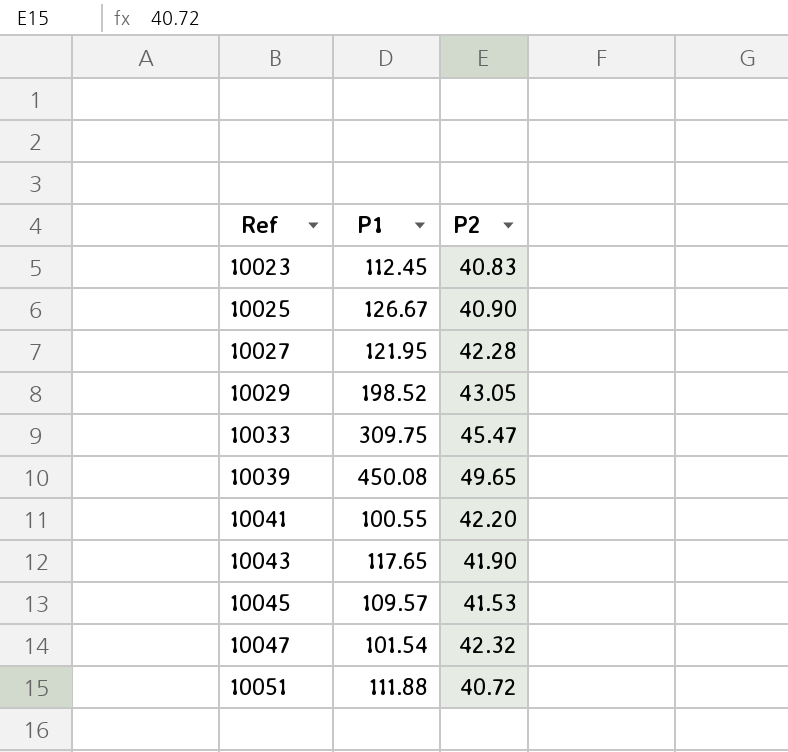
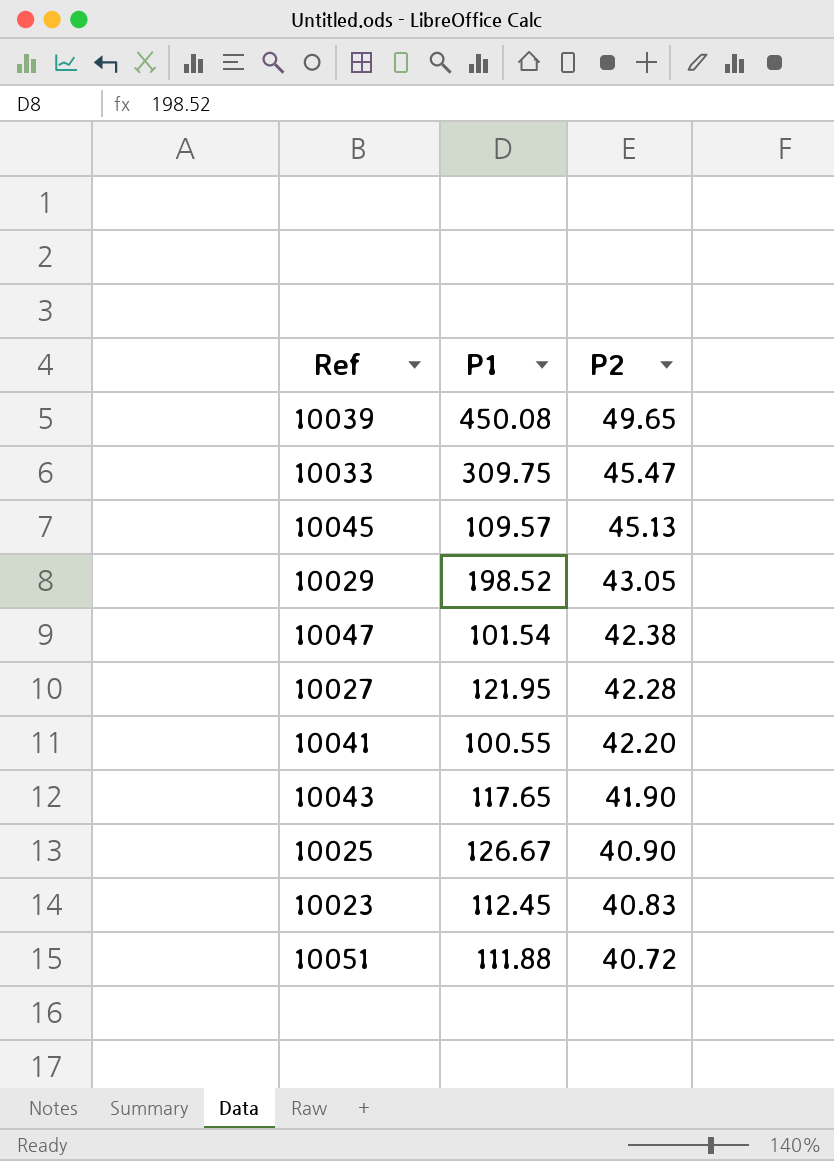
row order: Ref ascending -> P2 descending
10045 | P2: 41.53 -> 45.13
10047 | P2: 42.32 -> 42.38

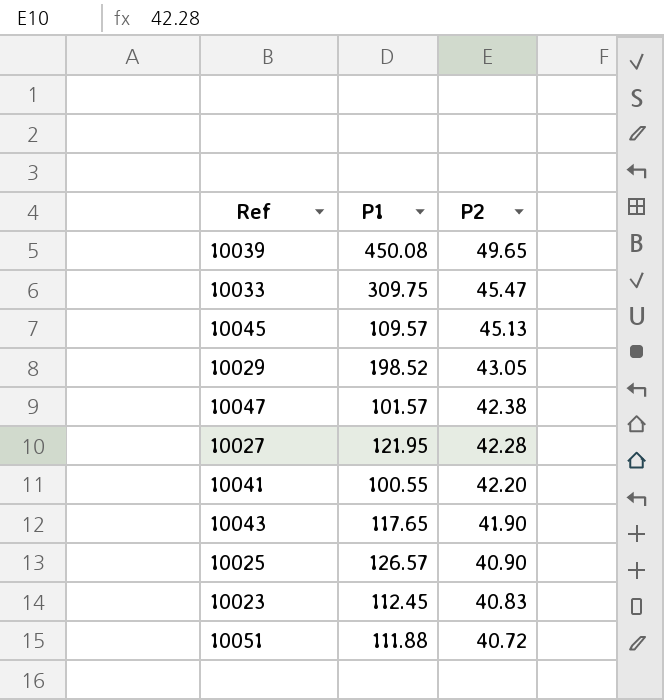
10047 | P1: 101.54 -> 101.57
10025 | P1: 126.67 -> 126.57

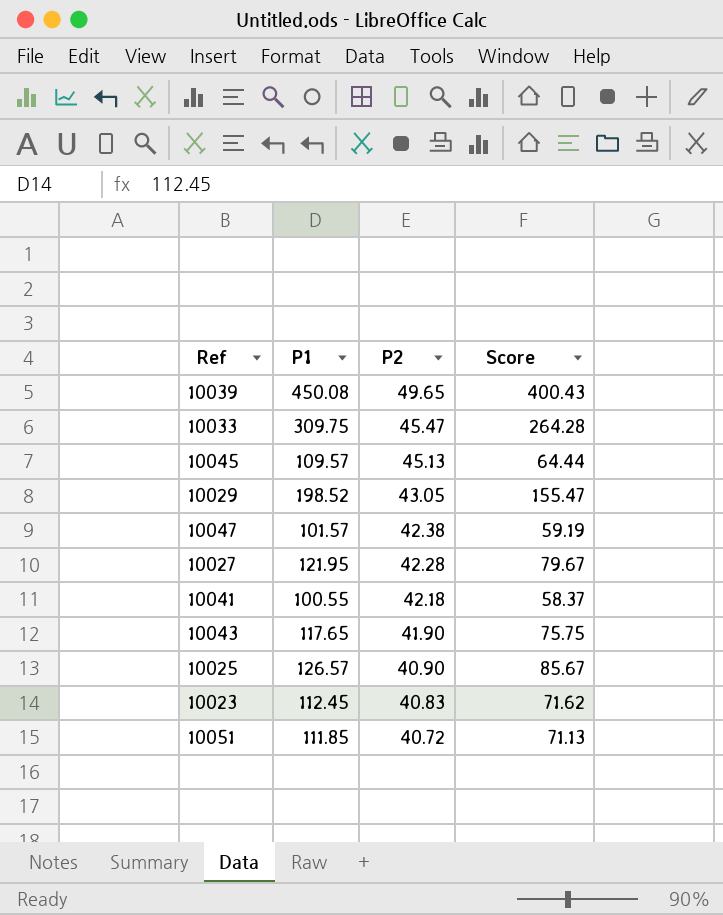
column Score | formula: none -> [P1] - [P2]
10041 | P2: 42.20 -> 42.18
10051 | P1: 111.88 -> 111.85

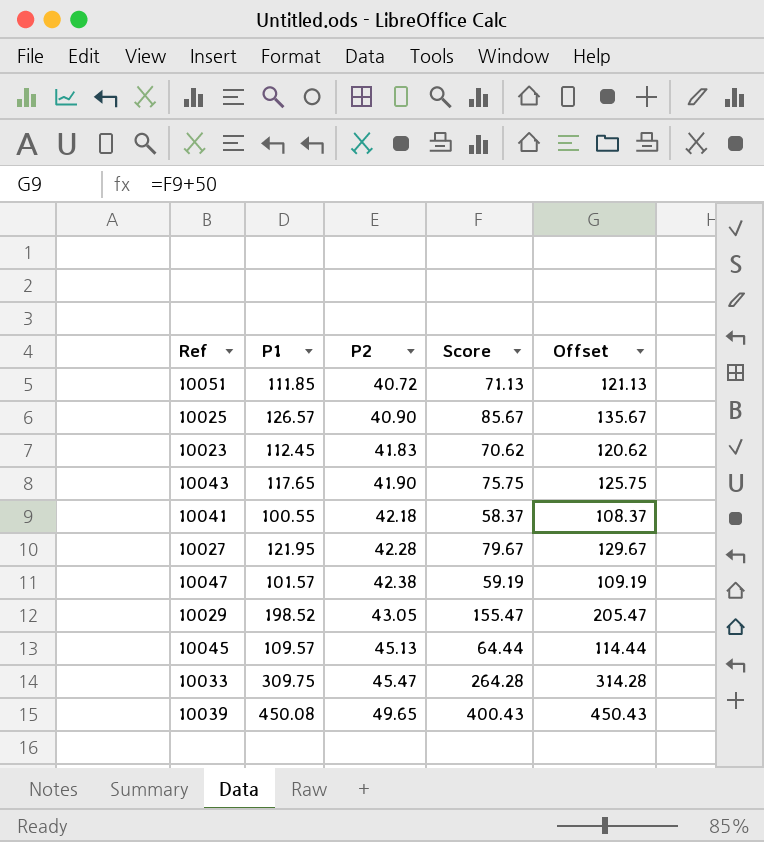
row order: P2 descending -> P2 ascending
column Offset | formula: none -> [Score] + 50
10023 | P2: 40.83 -> 41.83
10023 | Score: 71.62 -> 70.62

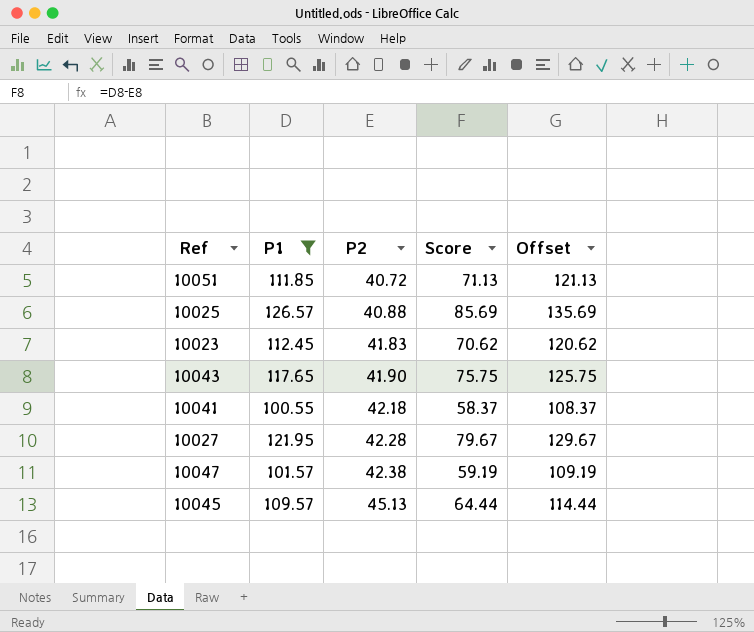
filter: none -> P1 <= 126.57
10025 | P2: 40.90 -> 40.88
10025 | Score: 85.67 -> 85.69
10025 | Offset: 135.67 -> 135.69

